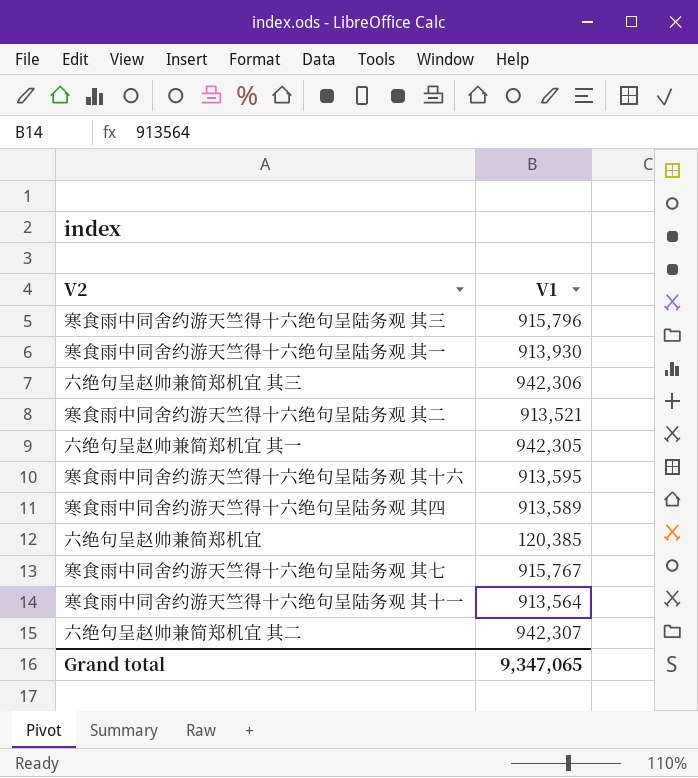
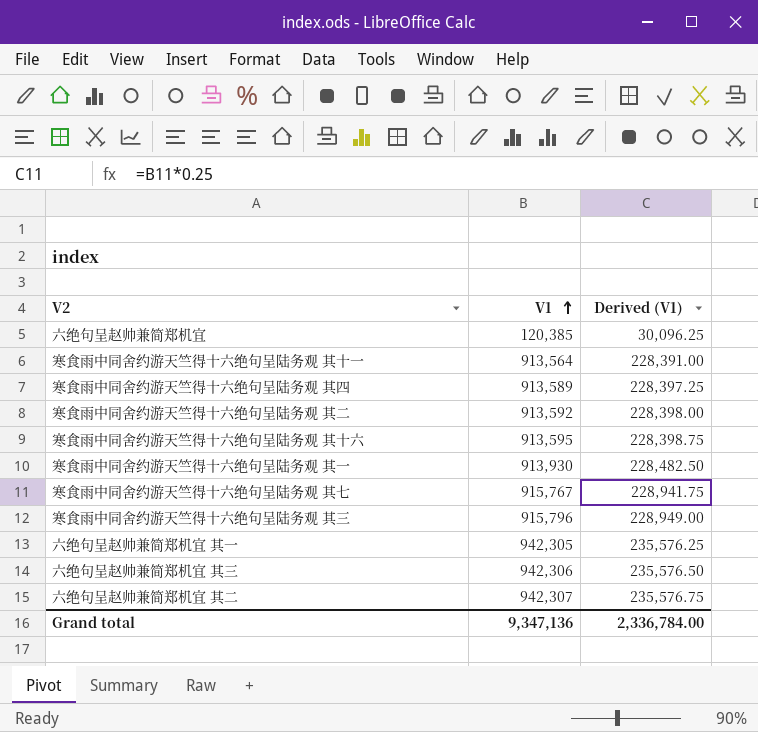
row order: none -> V1 ascending
column Derived (V1) | formula: none -> [V1] * 0.25
寒食雨中同舍约游天竺得十六绝句呈陆务观 其二 | V1: 913,521 -> 913,592
Grand total | V1: 9,347,065 -> 9,347,136

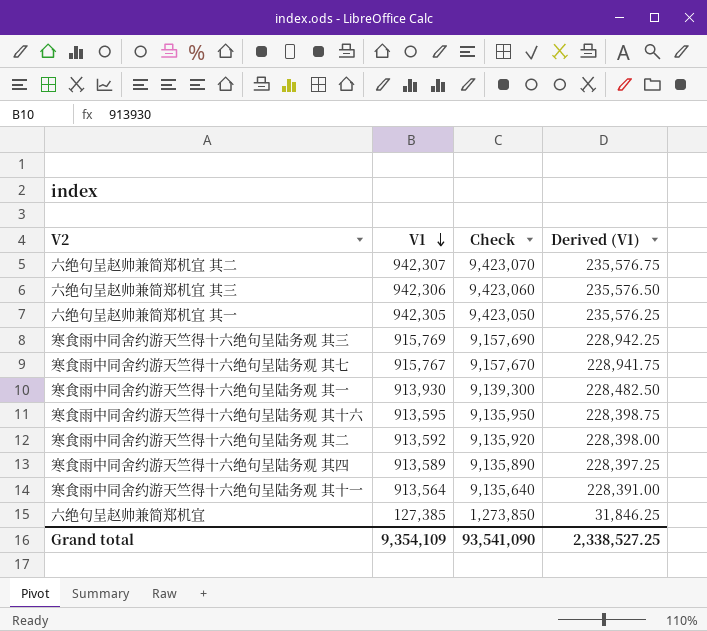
row order: V1 ascending -> V1 descending
column Check | formula: none -> [V1] * 10
寒食雨中同舍约游天竺得十六绝句呈陆务观 其三 | V1: 915,796 -> 915,769
寒食雨中同舍约游天竺得十六绝句呈陆务观 其三 | Derived (V1): 228,949.00 -> 228,942.25
六绝句呈赵帅兼简郑机宜 | V1: 120,385 -> 127,385
六绝句呈赵帅兼简郑机宜 | Derived (V1): 30,096.25 -> 31,846.25
Grand total | V1: 9,347,136 -> 9,354,109
Grand total | Derived (V1): 2,336,784.00 -> 2,338,527.25

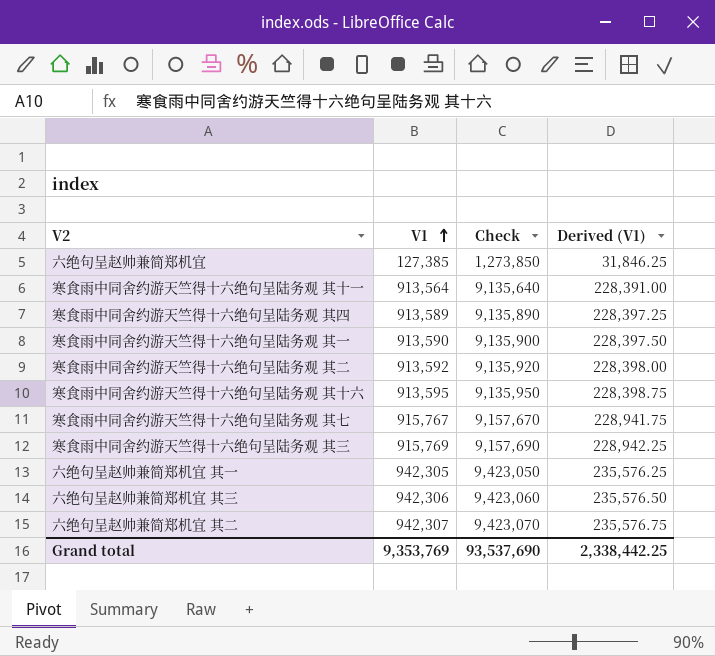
row order: V1 descending -> V1 ascending
寒食雨中同舍约游天竺得十六绝句呈陆务观 其一 | V1: 913,930 -> 913,590
寒食雨中同舍约游天竺得十六绝句呈陆务观 其一 | Check: 9,139,300 -> 9,135,900
寒食雨中同舍约游天竺得十六绝句呈陆务观 其一 | Derived (V1): 228,482.50 -> 228,397.50
Grand total | V1: 9,354,109 -> 9,353,769
Grand total | Check: 93,541,090 -> 93,537,690
Grand total | Derived (V1): 2,338,527.25 -> 2,338,442.25

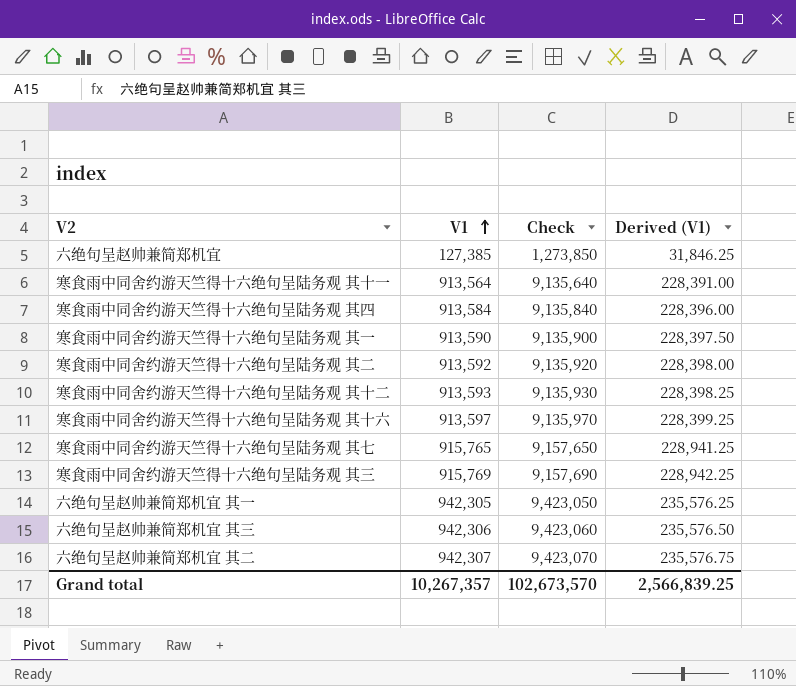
寒食雨中同舍约游天竺得十六绝句呈陆务观 其四 | V1: 913,589 -> 913,584
寒食雨中同舍约游天竺得十六绝句呈陆务观 其四 | Check: 9,135,890 -> 9,135,840
寒食雨中同舍约游天竺得十六绝句呈陆务观 其四 | Derived (V1): 228,397.25 -> 228,396.00
row 寒食雨中同舍约游天竺得十六绝句呈陆务观 其十二: none -> 913,593 | 9,135,930 | 228,398.25
寒食雨中同舍约游天竺得十六绝句呈陆务观 其十六 | V1: 913,595 -> 913,597
寒食雨中同舍约游天竺得十六绝句呈陆务观 其十六 | Check: 9,135,950 -> 9,135,970
寒食雨中同舍约游天竺得十六绝句呈陆务观 其十六 | Derived (V1): 228,398.75 -> 228,399.25
寒食雨中同舍约游天竺得十六绝句呈陆务观 其七 | V1: 915,767 -> 915,765
寒食雨中同舍约游天竺得十六绝句呈陆务观 其七 | Check: 9,157,670 -> 9,157,650
寒食雨中同舍约游天竺得十六绝句呈陆务观 其七 | Derived (V1): 228,941.75 -> 228,941.25
Grand total | V1: 9,353,769 -> 10,267,357
Grand total | Check: 93,537,690 -> 102,673,570
Grand total | Derived (V1): 2,338,442.25 -> 2,566,839.25

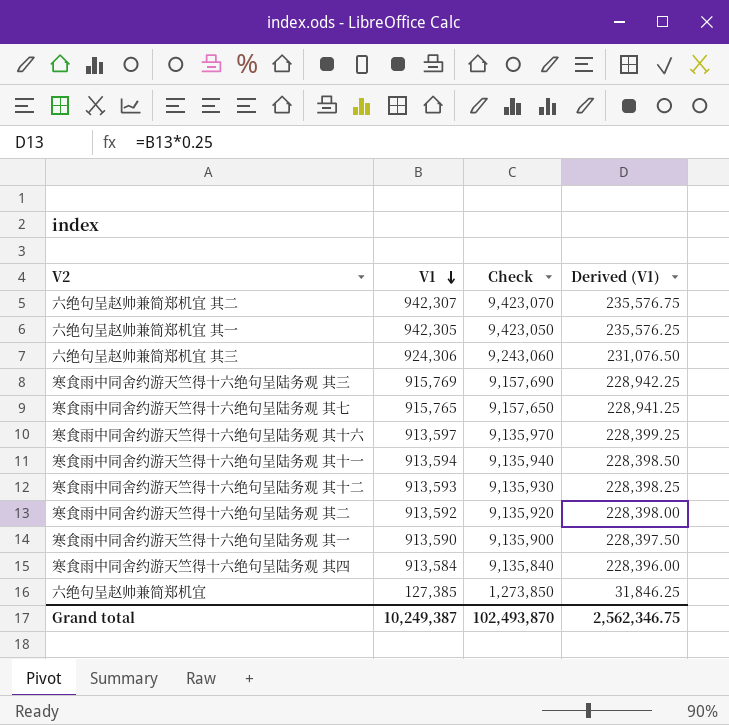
row order: V1 ascending -> V1 descending
六绝句呈赵帅兼简郑机宜 其三 | V1: 942,306 -> 924,306
六绝句呈赵帅兼简郑机宜 其三 | Check: 9,423,060 -> 9,243,060
六绝句呈赵帅兼简郑机宜 其三 | Derived (V1): 235,576.50 -> 231,076.50
寒食雨中同舍约游天竺得十六绝句呈陆务观 其十一 | V1: 913,564 -> 913,594
寒食雨中同舍约游天竺得十六绝句呈陆务观 其十一 | Check: 9,135,640 -> 9,135,940
寒食雨中同舍约游天竺得十六绝句呈陆务观 其十一 | Derived (V1): 228,391.00 -> 228,398.50
Grand total | V1: 10,267,357 -> 10,249,387
Grand total | Check: 102,673,570 -> 102,493,870
Grand total | Derived (V1): 2,566,839.25 -> 2,562,346.75

